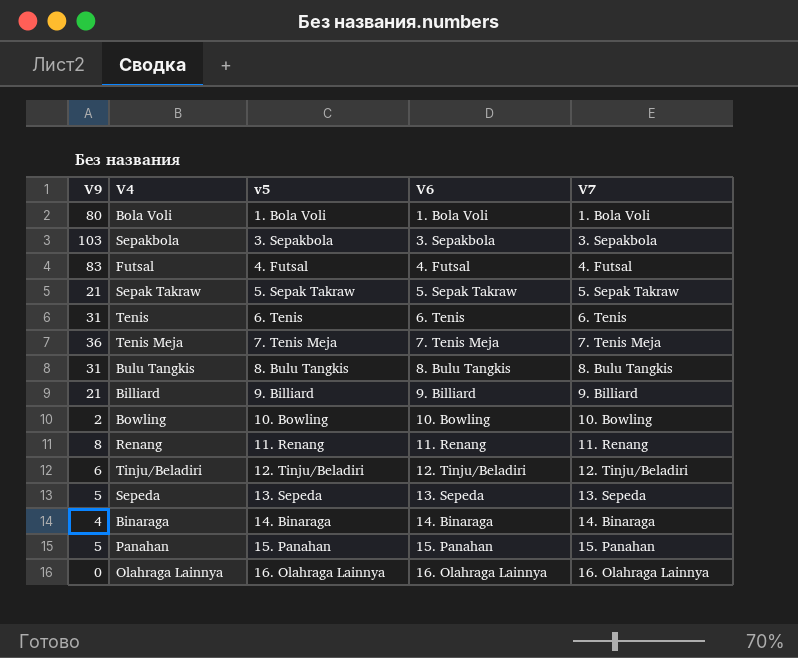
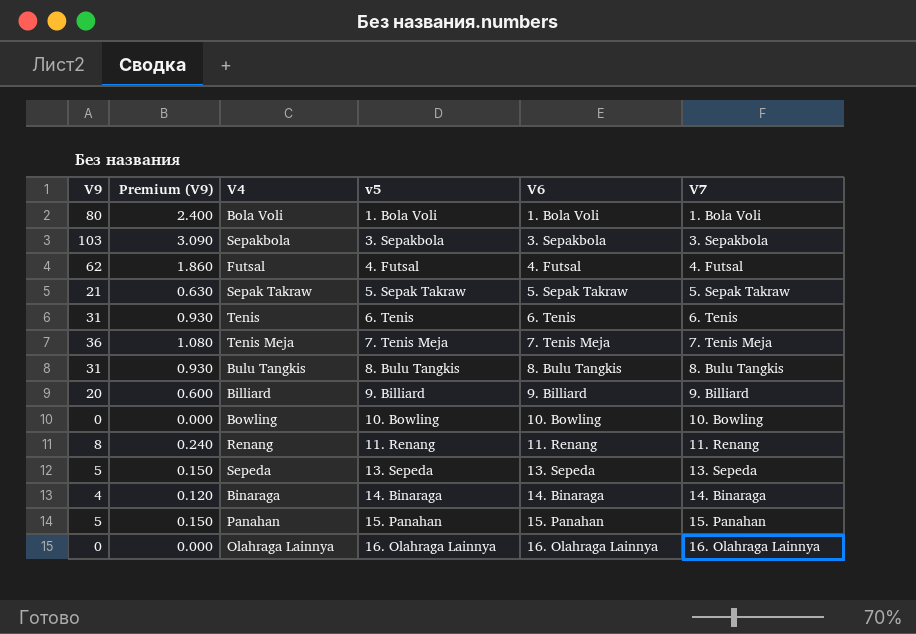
column Premium (V9) | formula: none -> [V9] * 0.03
row Tinju/Beladiri: 6 | 12. Tinju/Beladiri | 12. Tinju/Beladiri | 12. Tinju/Beladiri -> none
Futsal | V9: 83 -> 62
Billiard | V9: 21 -> 20
Bowling | V9: 2 -> 0

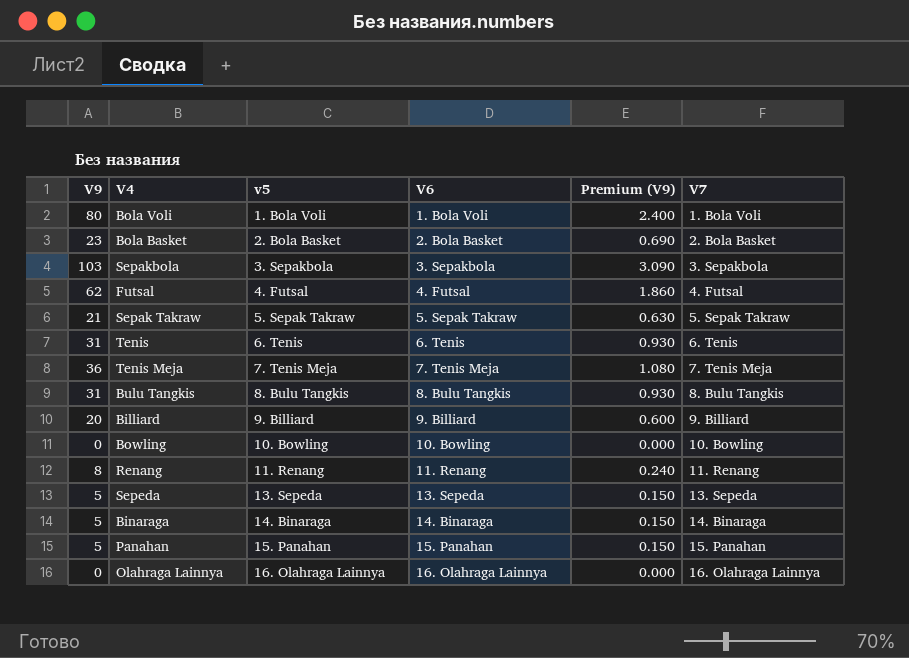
column Premium (V9) | position: 2 -> 5
row Bola Basket: none -> 23 | 2. Bola Basket | 2. Bola Basket | 0.690 | 2. Bola Basket
Binaraga | V9: 4 -> 5
Binaraga | Premium (V9): 0.120 -> 0.150

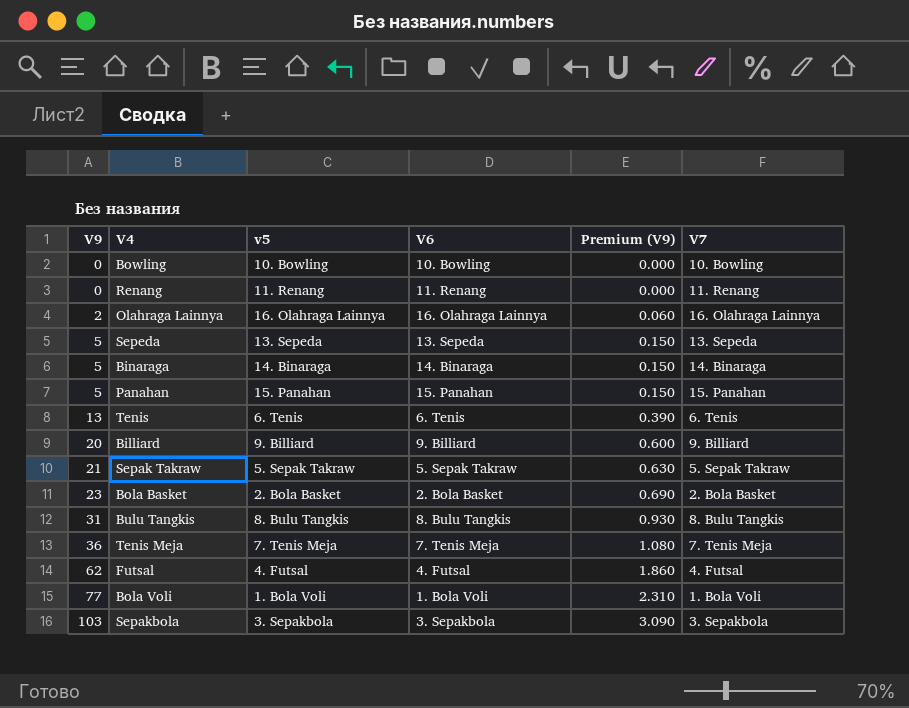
row order: v5 ascending -> V9 ascending
Renang | V9: 8 -> 0
Renang | Premium (V9): 0.240 -> 0.000
Olahraga Lainnya | V9: 0 -> 2
Olahraga Lainnya | Premium (V9): 0.000 -> 0.060
Tenis | V9: 31 -> 13
Tenis | Premium (V9): 0.930 -> 0.390
Bola Voli | V9: 80 -> 77
Bola Voli | Premium (V9): 2.400 -> 2.310

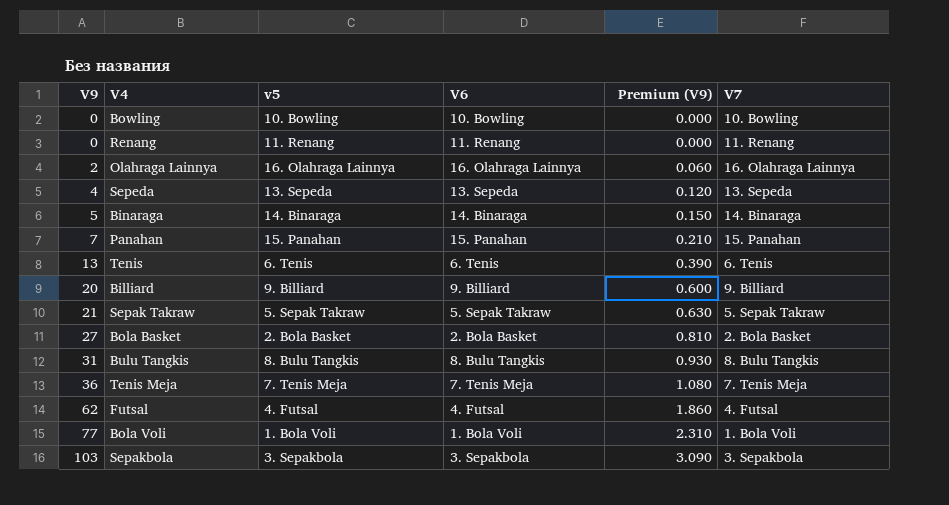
Sepeda | V9: 5 -> 4
Sepeda | Premium (V9): 0.150 -> 0.120
Panahan | V9: 5 -> 7
Panahan | Premium (V9): 0.150 -> 0.210
Bola Basket | V9: 23 -> 27
Bola Basket | Premium (V9): 0.690 -> 0.810

